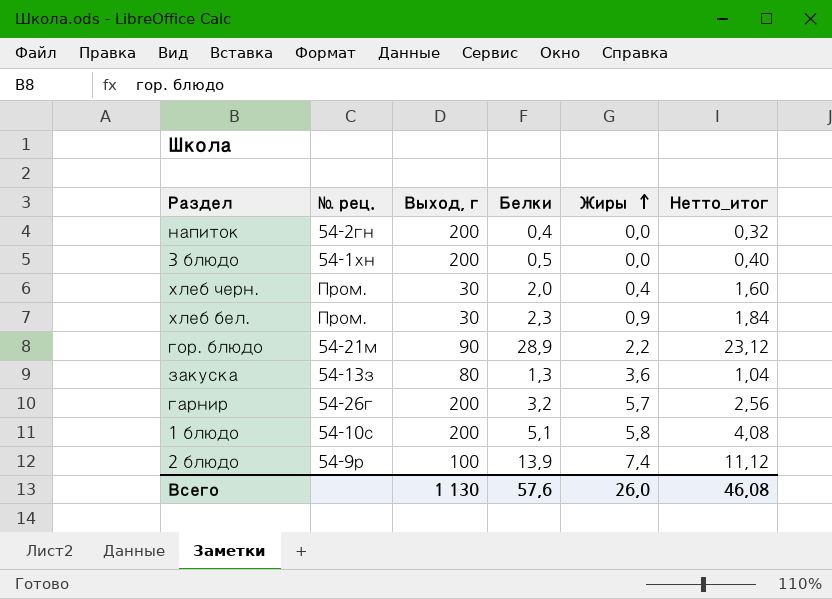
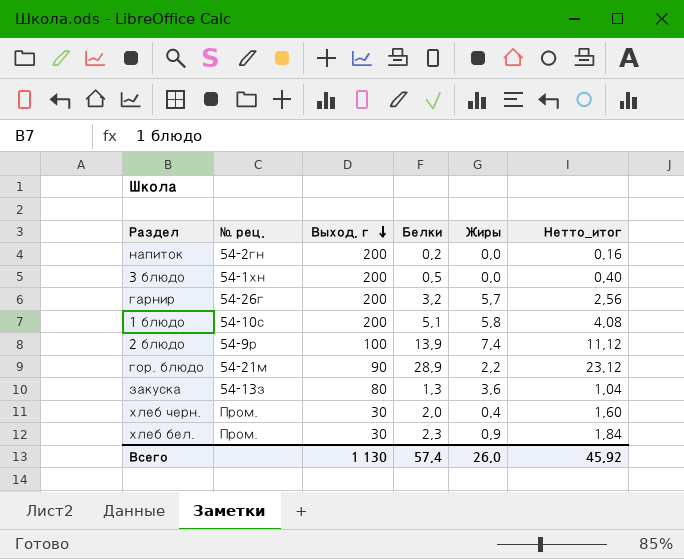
row order: Жиры ascending -> Выход, г descending
напиток | Белки: 0,4 -> 0,2
напиток | Нетто_итог: 0,32 -> 0,16
Всего | Белки: 57,6 -> 57,4
Всего | Нетто_итог: 46,08 -> 45,92

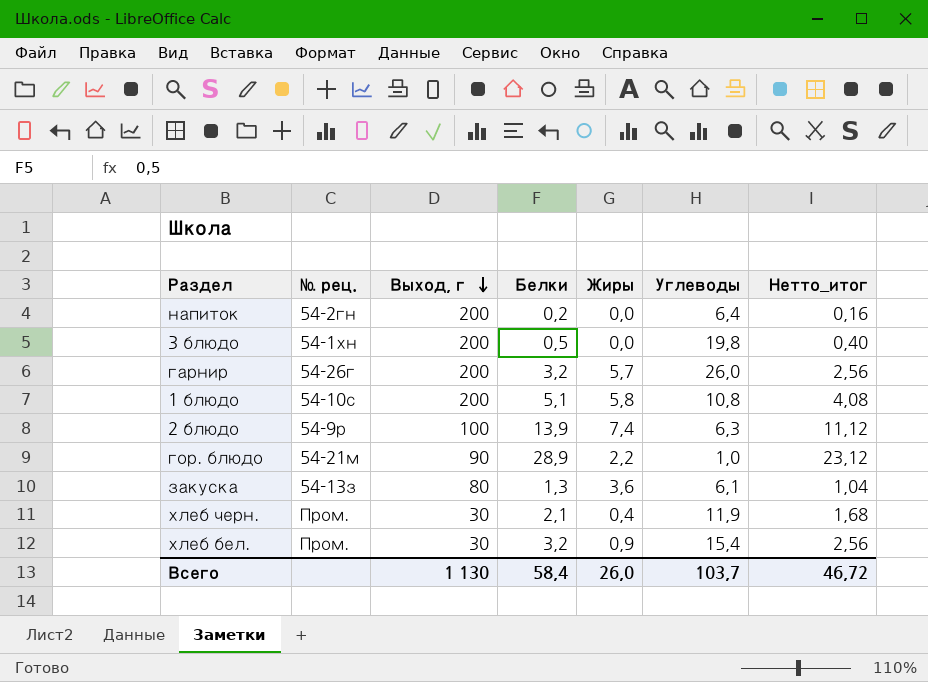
column Углеводы | position: none -> 6
хлеб черн. | Белки: 2,0 -> 2,1
хлеб черн. | Нетто_итог: 1,60 -> 1,68
хлеб бел. | Белки: 2,3 -> 3,2
хлеб бел. | Нетто_итог: 1,84 -> 2,56
Всего | Белки: 57,4 -> 58,4
Всего | Нетто_итог: 45,92 -> 46,72

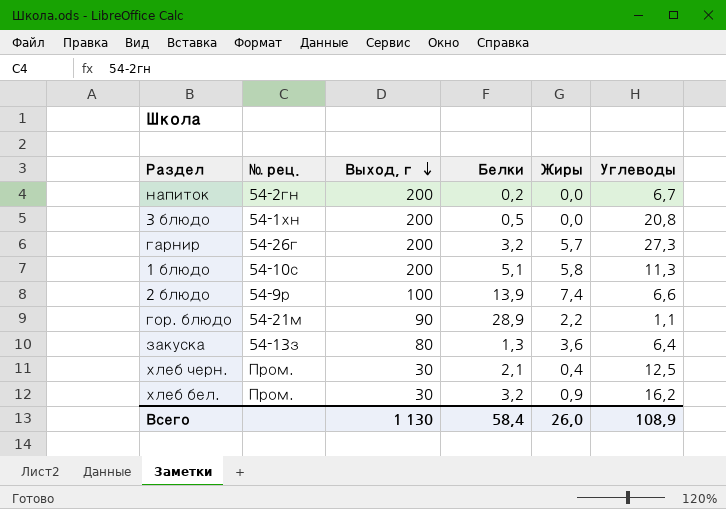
column Нетто_итог | formula: [Белки] * 0,8 -> none
напиток | Углеводы: 6,4 -> 6,7
3 блюдо | Углеводы: 19,8 -> 20,8
гарнир | Углеводы: 26,0 -> 27,3
1 блюдо | Углеводы: 10,8 -> 11,3
2 блюдо | Углеводы: 6,3 -> 6,6
гор. блюдо | Углеводы: 1,0 -> 1,1
закуска | Углеводы: 6,1 -> 6,4
хлеб черн. | Углеводы: 11,9 -> 12,5
хлеб бел. | Углеводы: 15,4 -> 16,2
Всего | Углеводы: 103,7 -> 108,9

